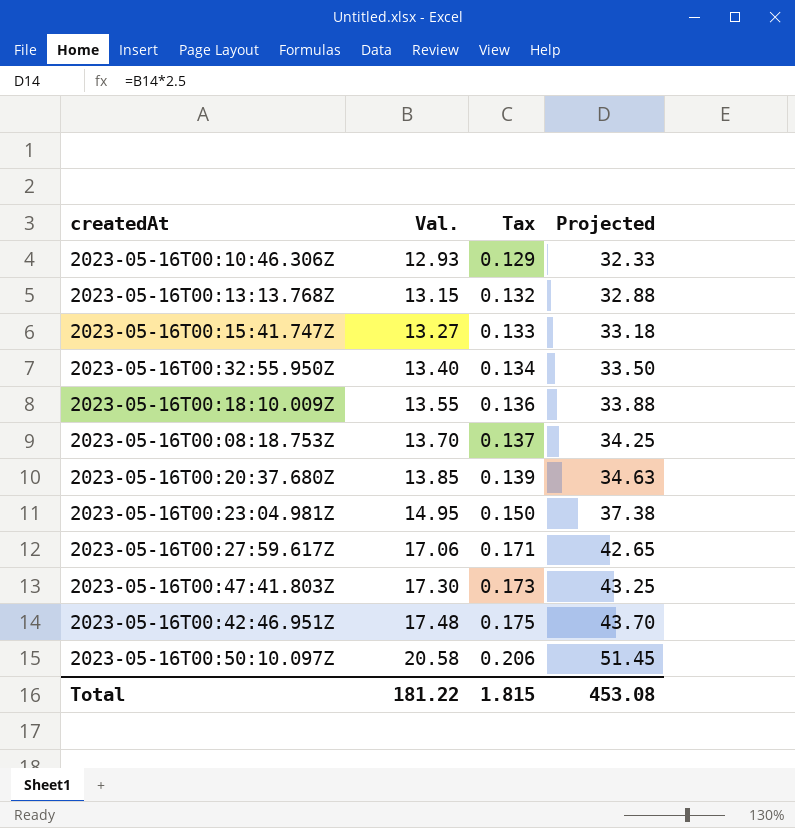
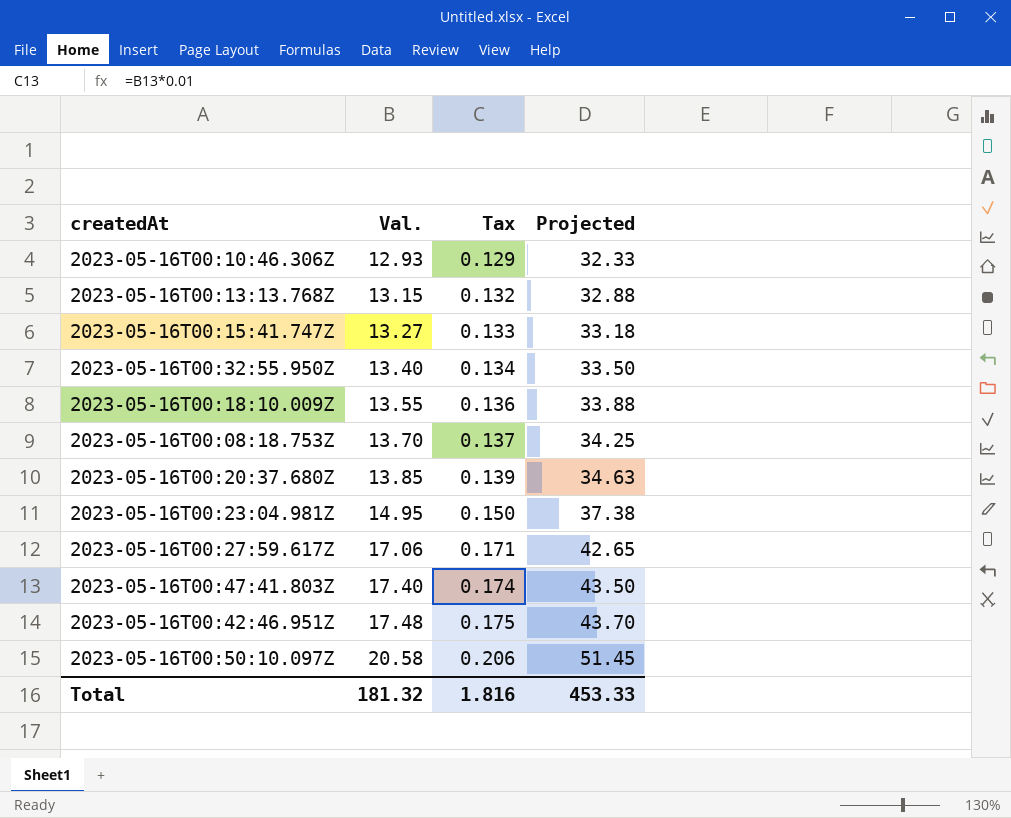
2023-05-16T00:47:41.803Z | Val.: 17.30 -> 17.40
2023-05-16T00:47:41.803Z | Tax: 0.173 -> 0.174
2023-05-16T00:47:41.803Z | Projected: 43.25 -> 43.50
Total | Val.: 181.22 -> 181.32
Total | Tax: 1.815 -> 1.816
Total | Projected: 453.08 -> 453.33

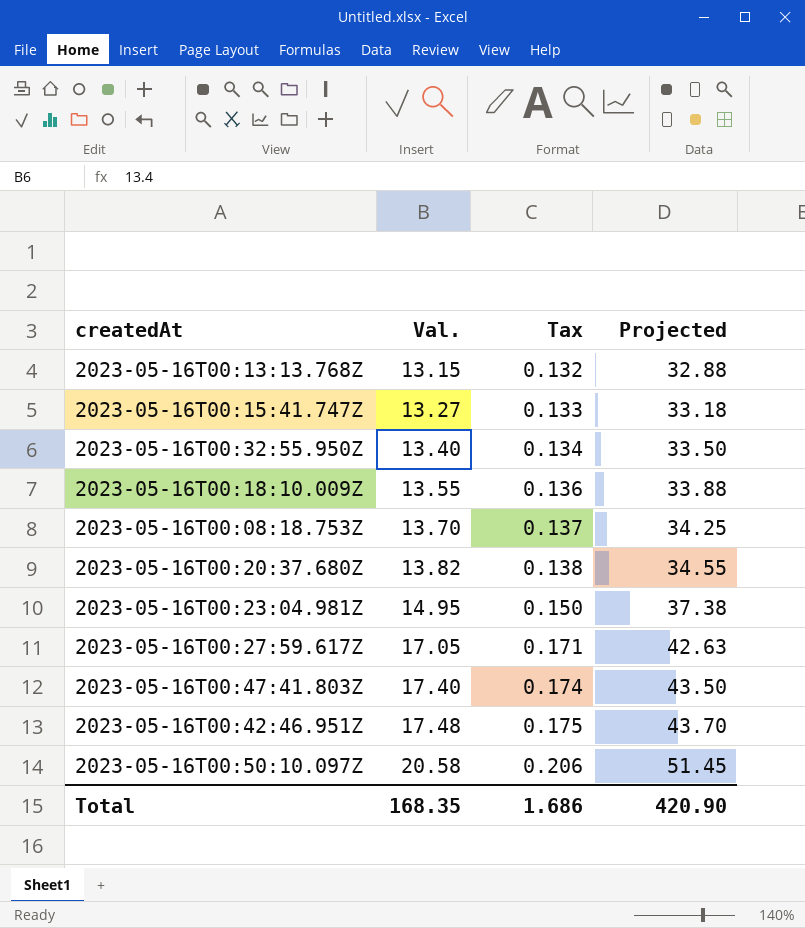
row 2023-05-16T00:10:46.306Z: 12.93 | 0.129 | 32.33 -> none
2023-05-16T00:20:37.680Z | Val.: 13.85 -> 13.82
2023-05-16T00:20:37.680Z | Tax: 0.139 -> 0.138
2023-05-16T00:20:37.680Z | Projected: 34.63 -> 34.55
2023-05-16T00:27:59.617Z | Val.: 17.06 -> 17.05
2023-05-16T00:27:59.617Z | Projected: 42.65 -> 42.63
Total | Val.: 181.32 -> 168.35
Total | Tax: 1.816 -> 1.686
Total | Projected: 453.33 -> 420.90

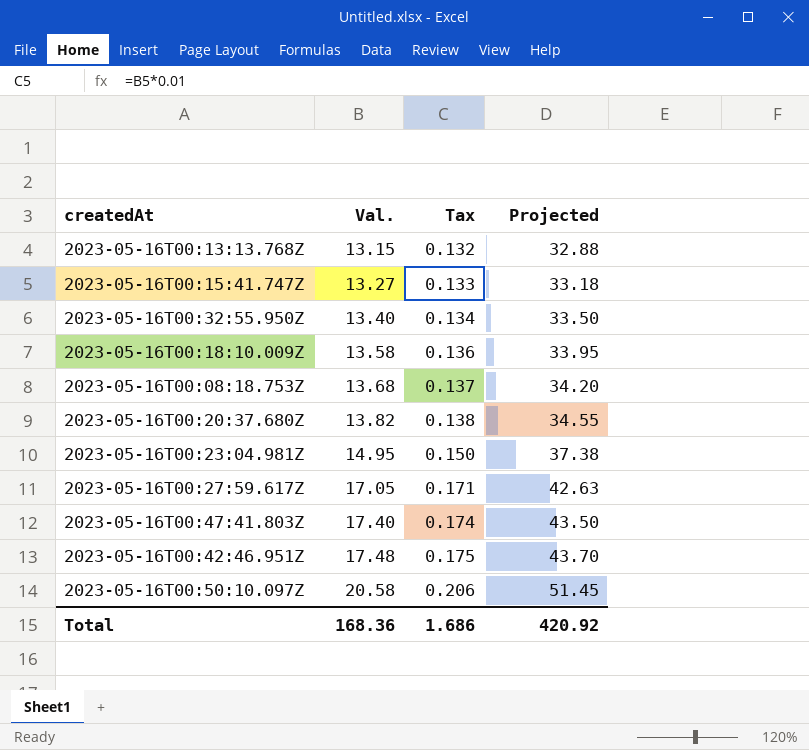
2023-05-16T00:18:10.009Z | Val.: 13.55 -> 13.58
2023-05-16T00:18:10.009Z | Projected: 33.88 -> 33.95
2023-05-16T00:08:18.753Z | Val.: 13.70 -> 13.68
2023-05-16T00:08:18.753Z | Projected: 34.25 -> 34.20
Total | Val.: 168.35 -> 168.36
Total | Projected: 420.90 -> 420.92

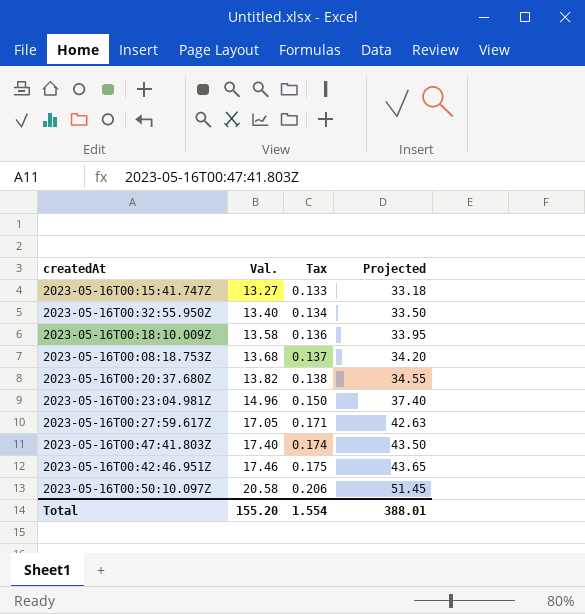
row 2023-05-16T00:13:13.768Z: 13.15 | 0.132 | 32.88 -> none
2023-05-16T00:23:04.981Z | Val.: 14.95 -> 14.96
2023-05-16T00:23:04.981Z | Projected: 37.38 -> 37.40
2023-05-16T00:42:46.951Z | Val.: 17.48 -> 17.46
2023-05-16T00:42:46.951Z | Projected: 43.70 -> 43.65
Total | Val.: 168.36 -> 155.20
Total | Tax: 1.686 -> 1.554
Total | Projected: 420.92 -> 388.01

